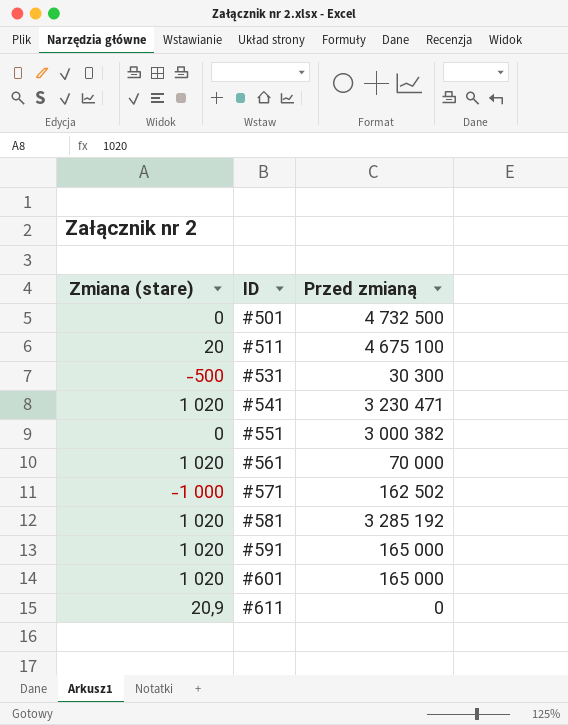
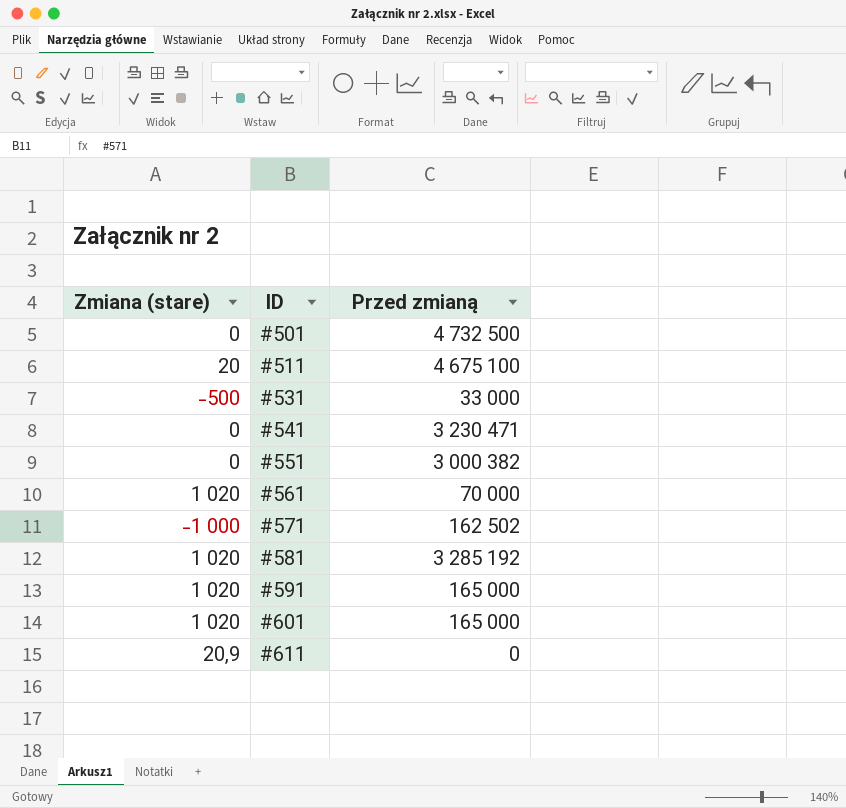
#531 | Przed zmianą: 30 300 -> 33 000
#541 | Zmiana (stare): 1 020 -> 0

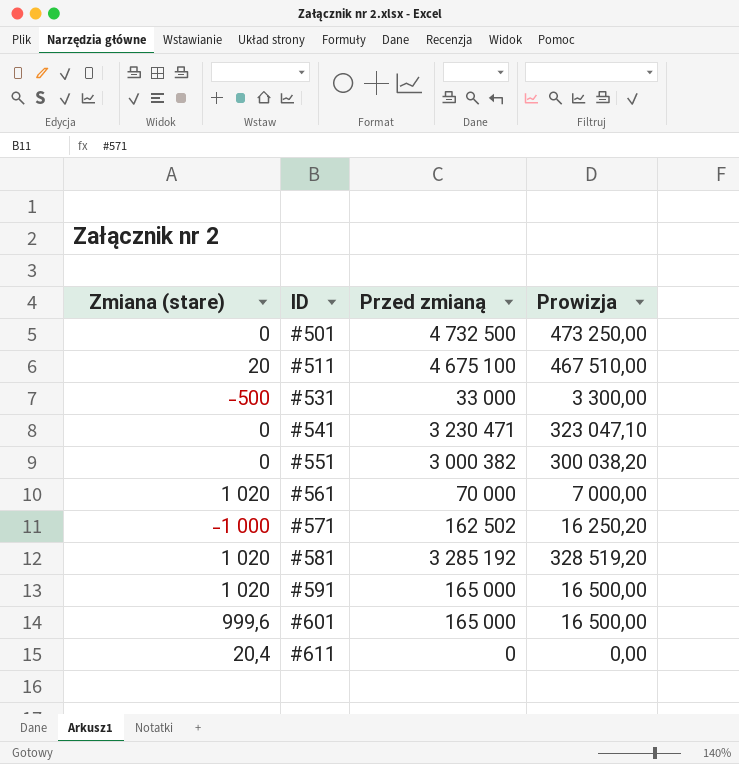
column Prowizja | formula: none -> [Przed zmianą] * 0,1
#601 | Zmiana (stare): 1 020 -> 999,6
#611 | Zmiana (stare): 20,9 -> 20,4

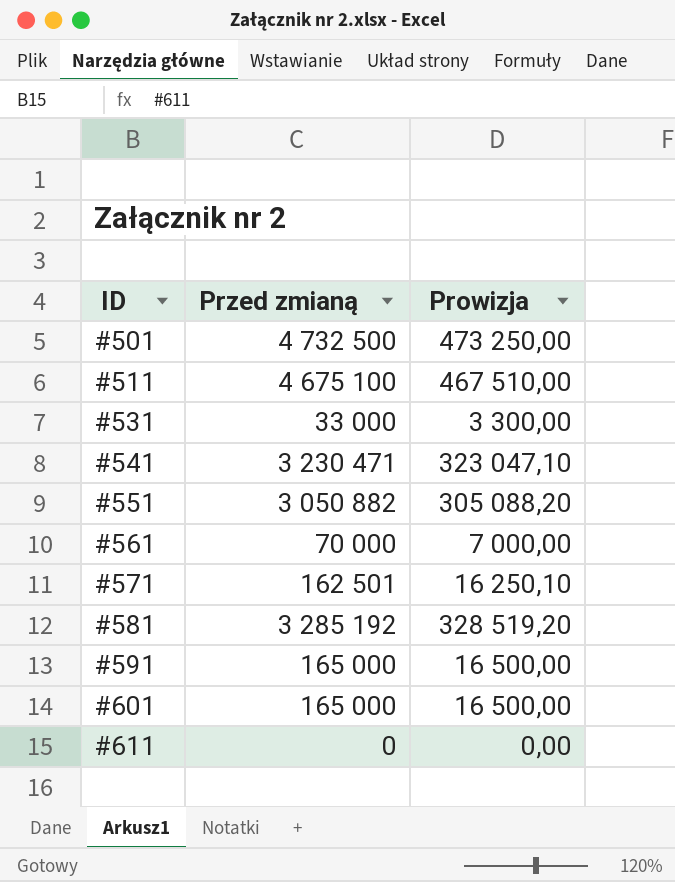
column Zmiana (stare) | position: 1 -> none
#551 | Przed zmianą: 3 000 382 -> 3 050 882
#551 | Prowizja: 300 038,20 -> 305 088,20
#571 | Przed zmianą: 162 502 -> 162 501
#571 | Prowizja: 16 250,20 -> 16 250,10

